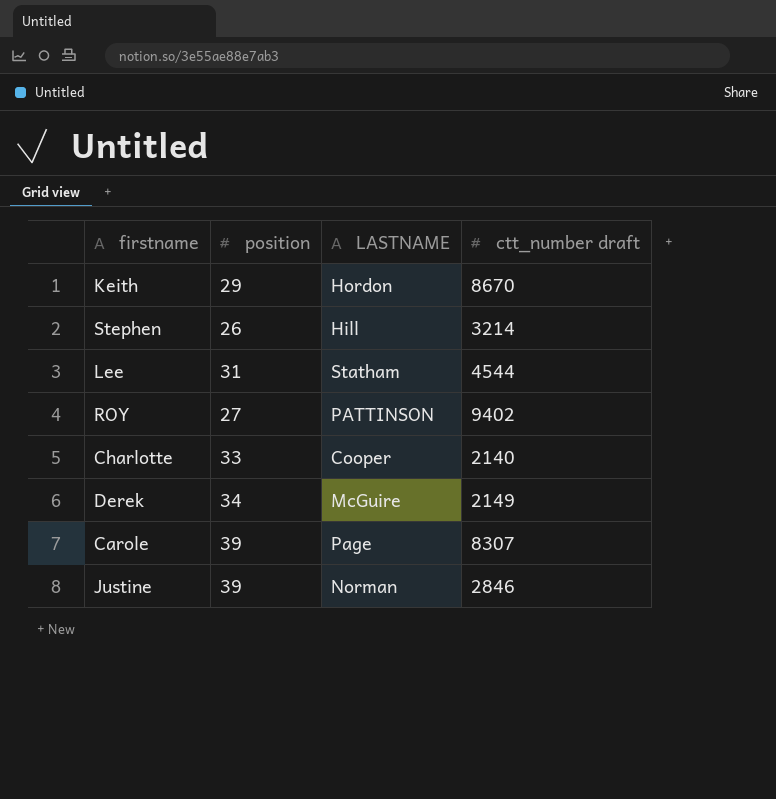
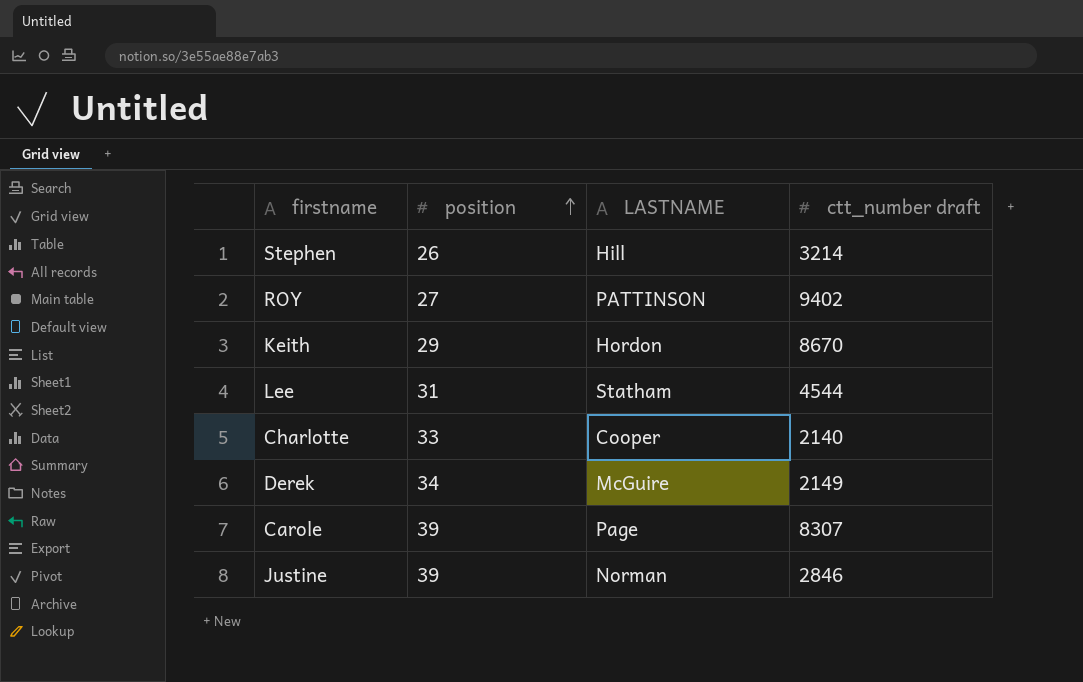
row order: none -> position ascending

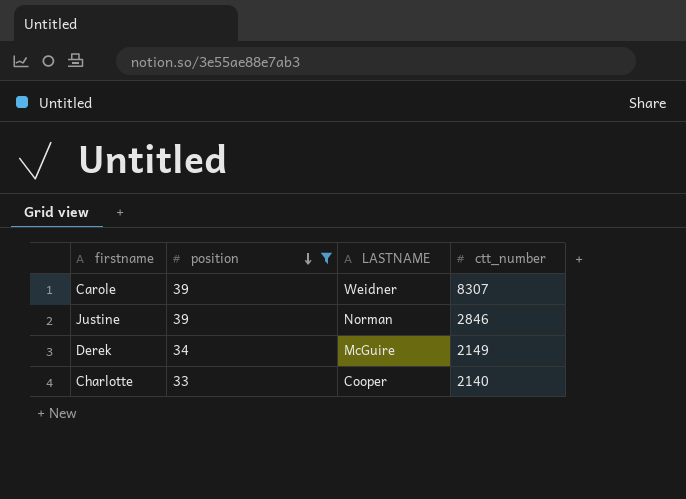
filter: none -> position >= 33
row order: position ascending -> position descending
column name: ctt_number draft -> ctt_number
Carole | LASTNAME: Page -> Weidner

